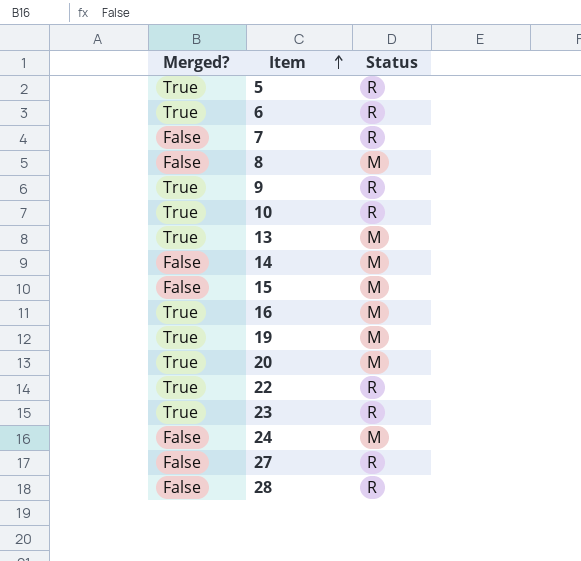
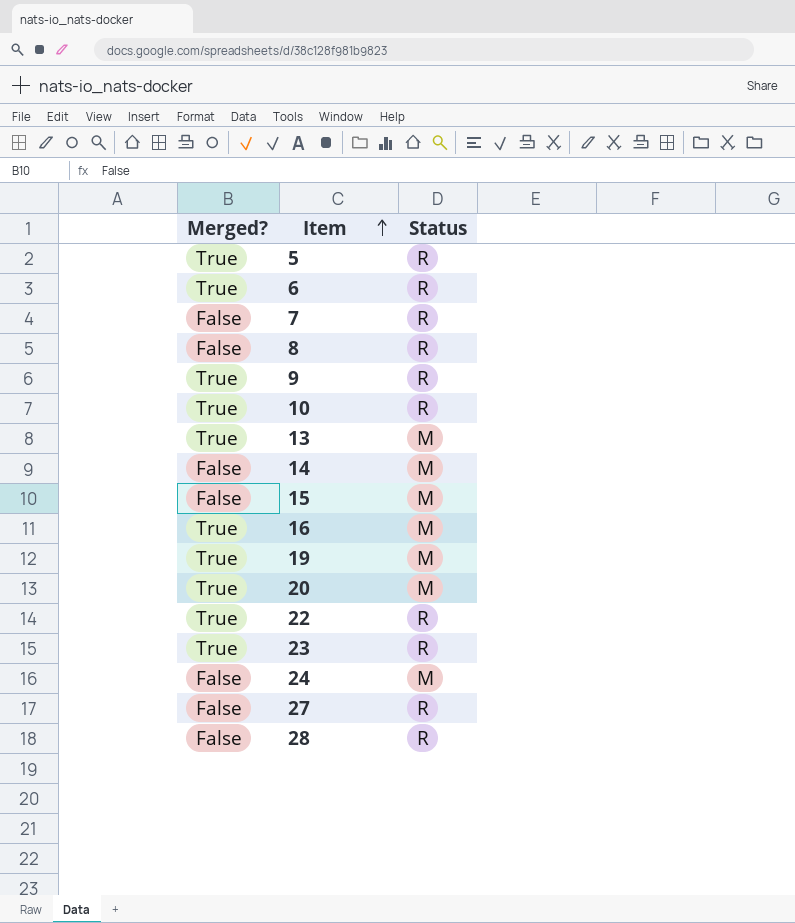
8 | Status: M -> R

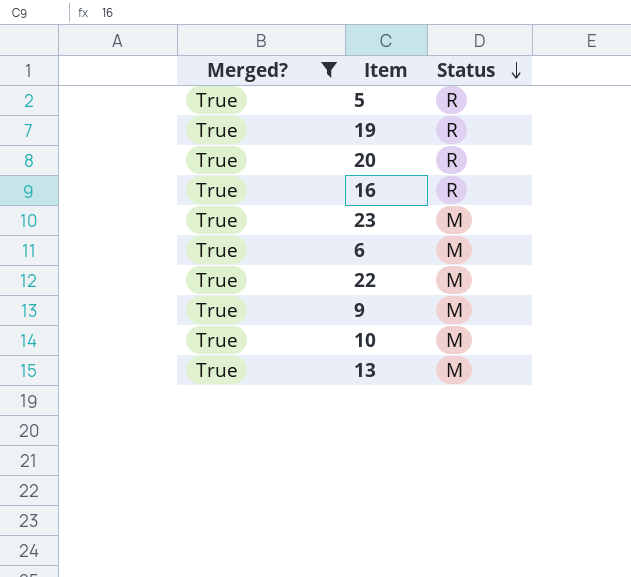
filter: none -> Merged? = True
row order: Item ascending -> Status descending
19 | Status: M -> R
20 | Status: M -> R
16 | Status: M -> R
23 | Status: R -> M
6 | Status: R -> M
22 | Status: R -> M
9 | Status: R -> M
10 | Status: R -> M

